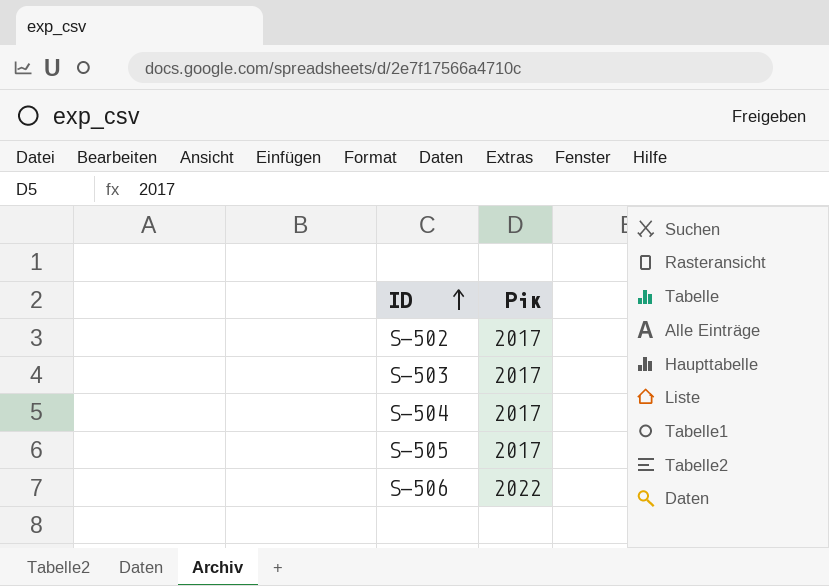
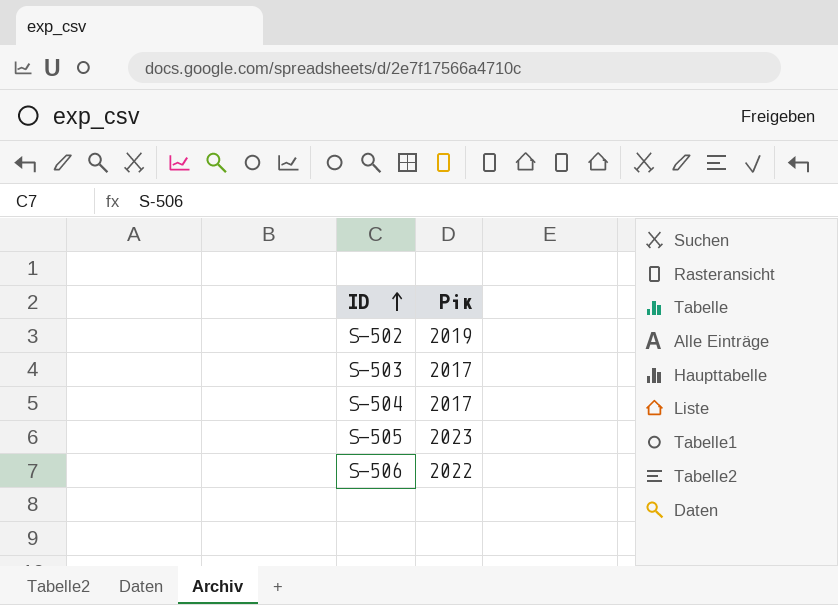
S-502 | Рік: 2017 -> 2019
S-505 | Рік: 2017 -> 2023

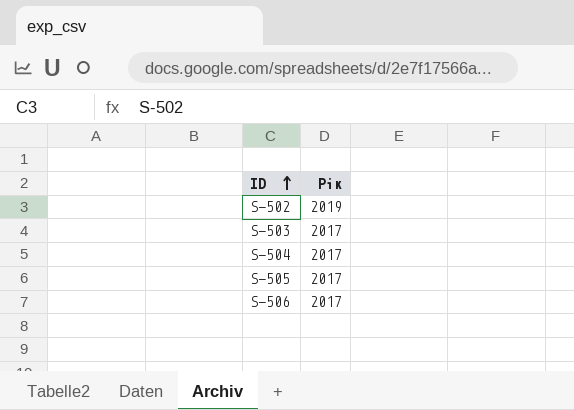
S-505 | Рік: 2023 -> 2017
S-506 | Рік: 2022 -> 2017

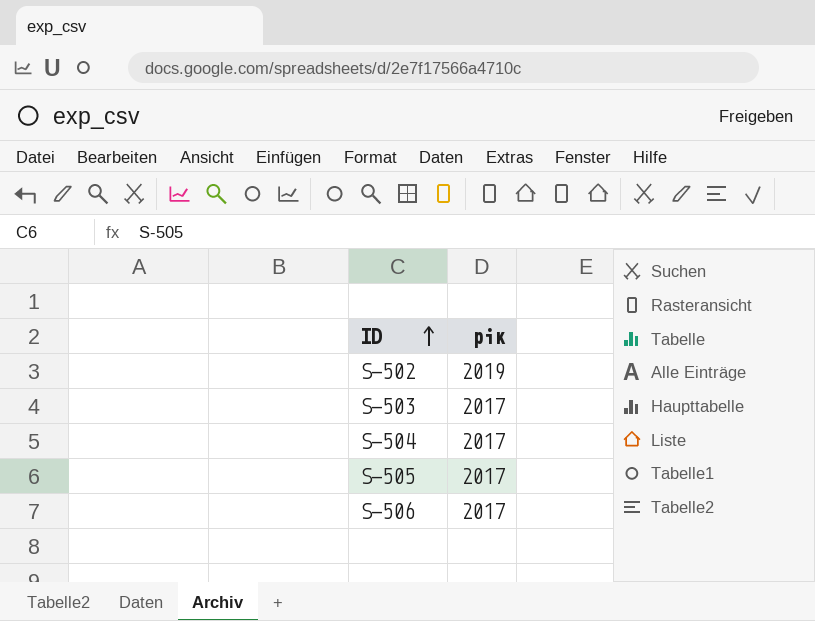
column name: Рік -> рік

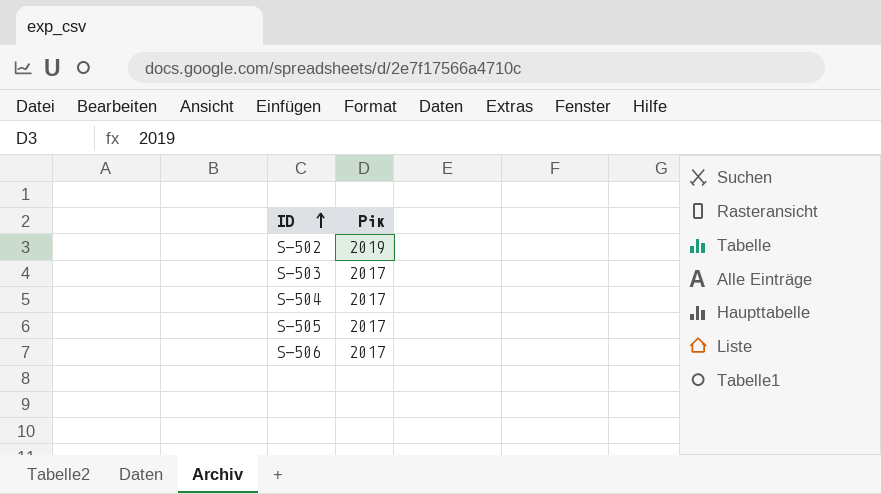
column name: рік -> Рік

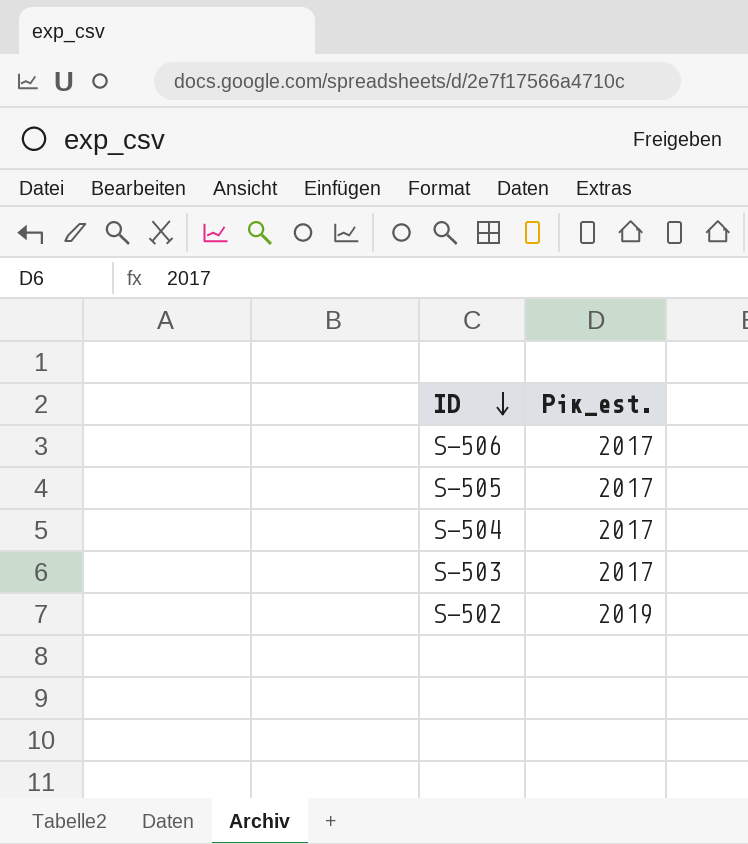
row order: ID ascending -> ID descending
column name: Рік -> Рік_est.

